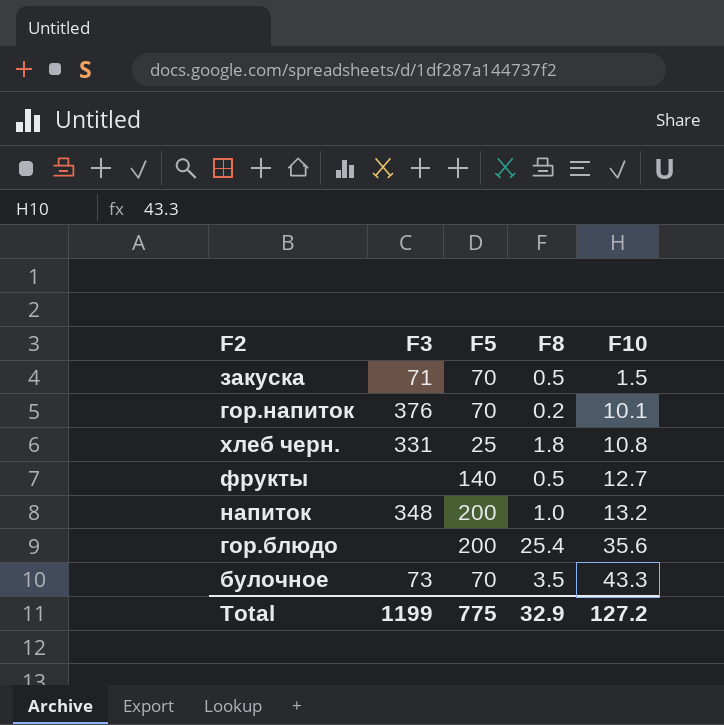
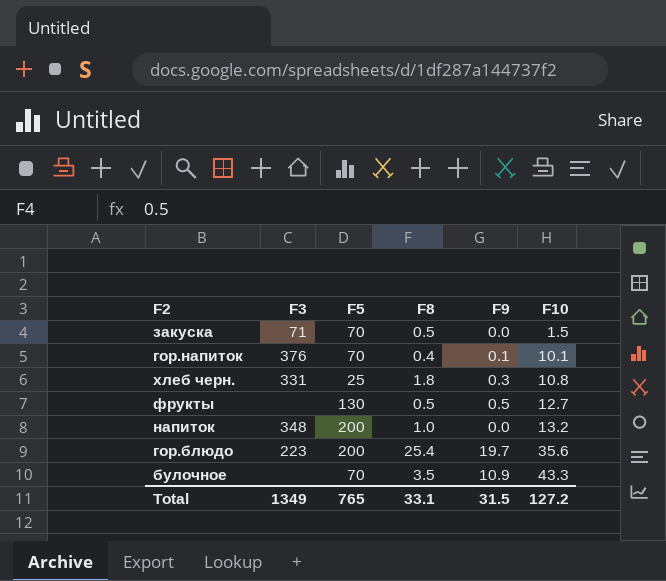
column F9 | position: none -> 5
гор.напиток | F8: 0.2 -> 0.4
фрукты | F5: 140 -> 130
гор.блюдо | F3: none -> 223
булочное | F3: 73 -> none
Total | F3: 1199 -> 1349
Total | F5: 775 -> 765
Total | F8: 32.9 -> 33.1

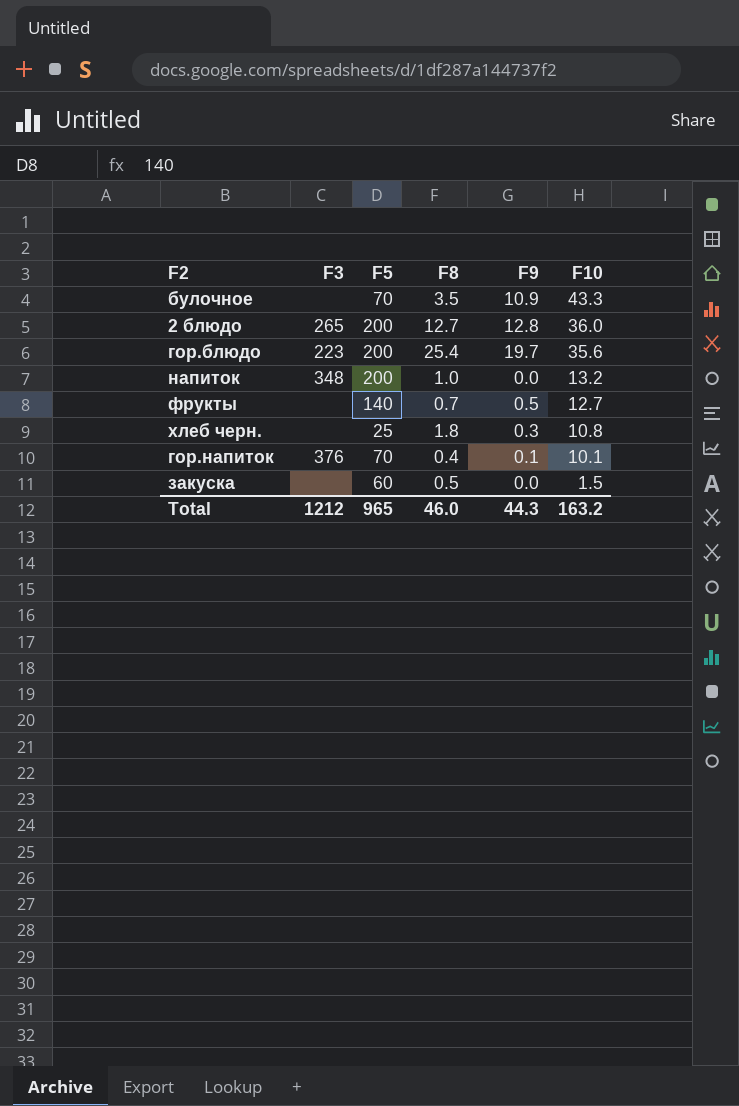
row order: F10 ascending -> F10 descending
row 2 блюдо: none -> 265 | 200 | 12.7 | 12.8 | 36.0
фрукты | F5: 130 -> 140
фрукты | F8: 0.5 -> 0.7
хлеб черн. | F3: 331 -> none
закуска | F3: 71 -> none
закуска | F5: 70 -> 60
Total | F3: 1349 -> 1212
Total | F5: 765 -> 965
Total | F8: 33.1 -> 46.0
Total | F9: 31.5 -> 44.3
Total | F10: 127.2 -> 163.2

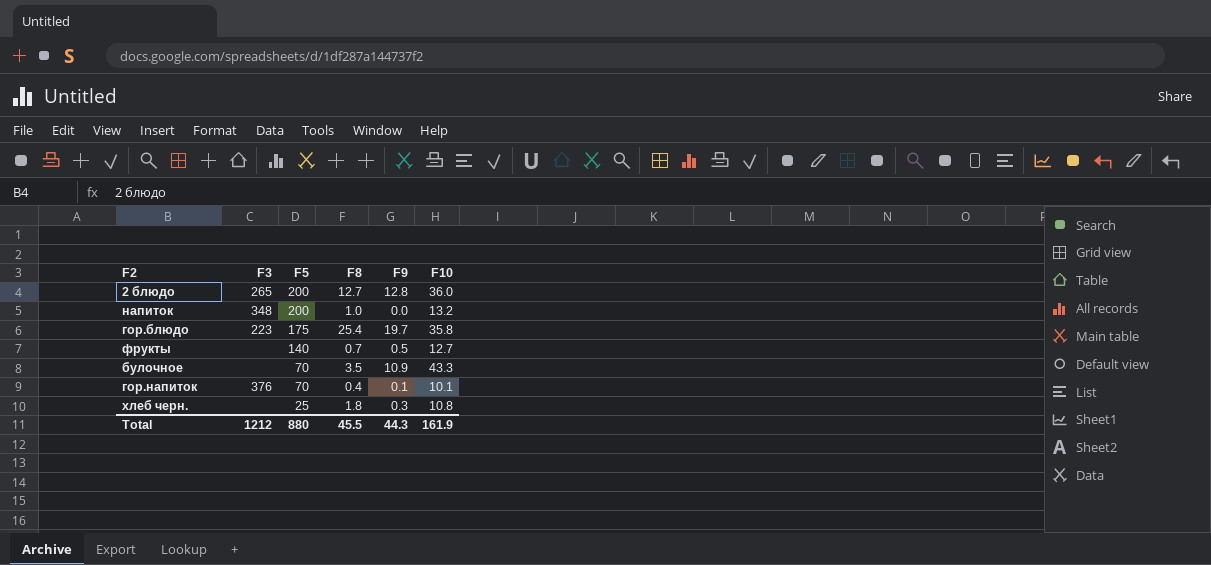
row order: F10 descending -> F5 descending
row закуска: none | 60 | 0.5 | 0.0 | 1.5 -> none
гор.блюдо | F5: 200 -> 175
гор.блюдо | F10: 35.6 -> 35.8
Total | F5: 965 -> 880
Total | F8: 46.0 -> 45.5
Total | F10: 163.2 -> 161.9

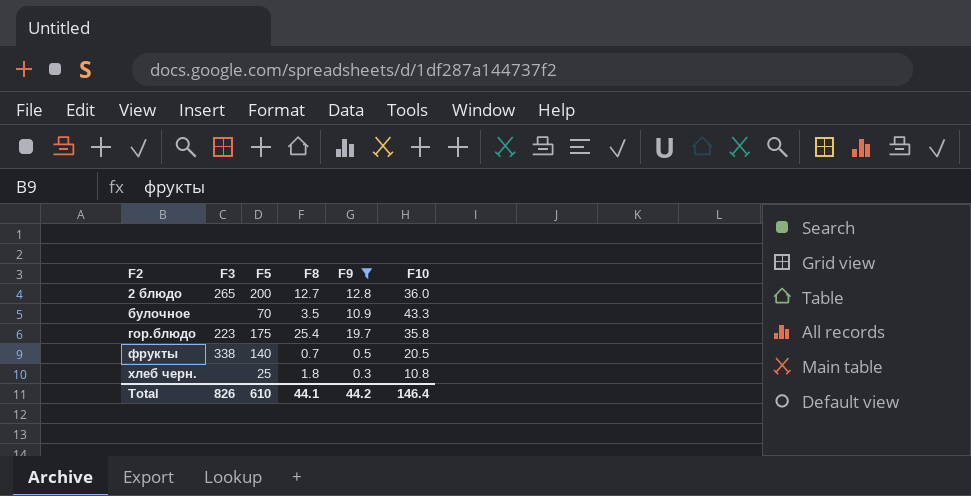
filter: none -> F9 >= 0.3
row order: F5 descending -> F2 ascending
фрукты | F3: none -> 338
фрукты | F10: 12.7 -> 20.5
Total | F3: 1212 -> 826
Total | F5: 880 -> 610
Total | F8: 45.5 -> 44.1
Total | F9: 44.3 -> 44.2
Total | F10: 161.9 -> 146.4

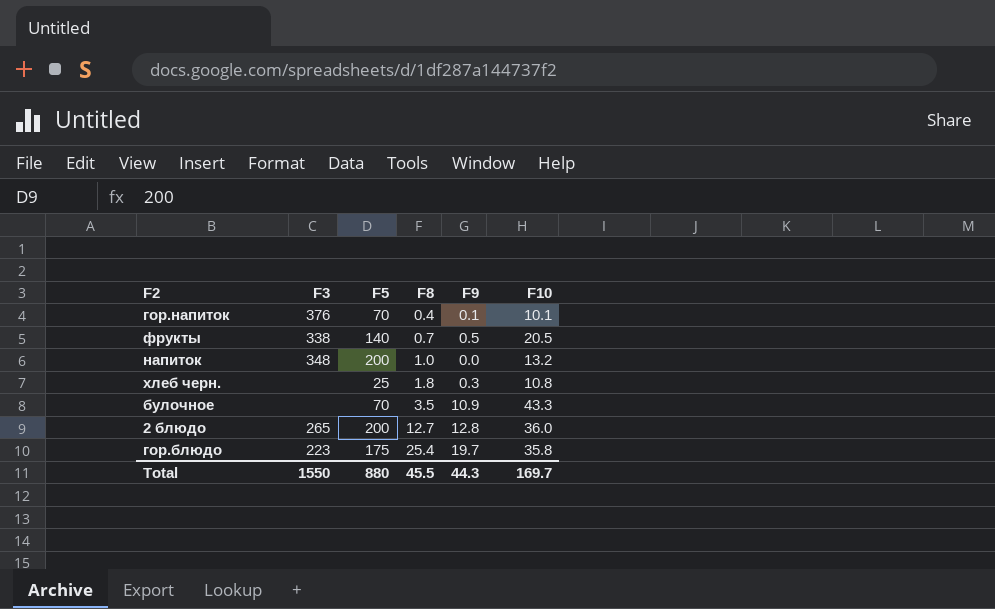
filter: F9 >= 0.3 -> none
row order: F2 ascending -> F8 ascending
Total | F3: 826 -> 1550
Total | F5: 610 -> 880
Total | F8: 44.1 -> 45.5
Total | F9: 44.2 -> 44.3
Total | F10: 146.4 -> 169.7

